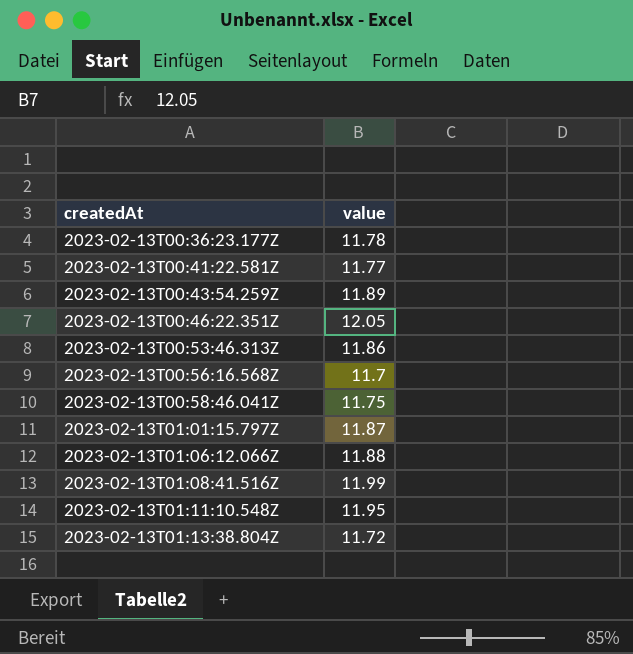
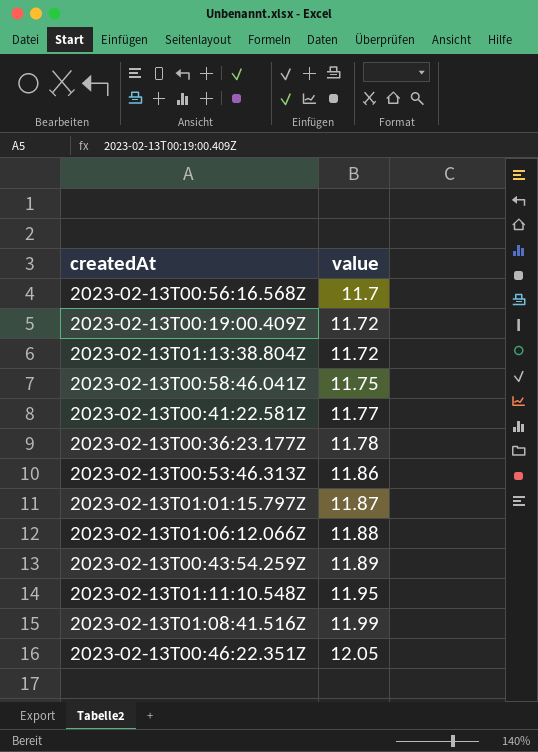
row order: createdAt ascending -> value ascending
row 2023-02-13T00:19:00.409Z: none -> 11.72

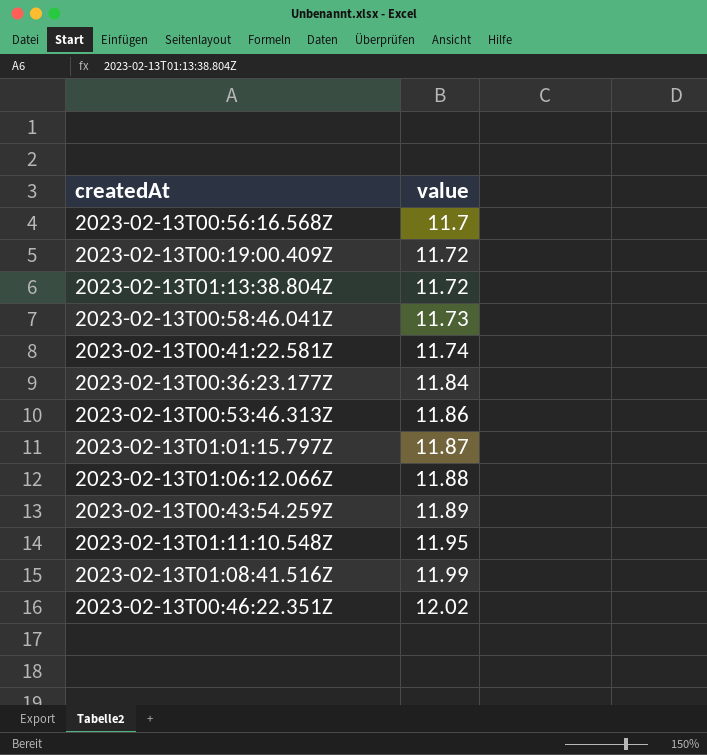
2023-02-13T00:58:46.041Z | value: 11.75 -> 11.73
2023-02-13T00:41:22.581Z | value: 11.77 -> 11.74
2023-02-13T00:36:23.177Z | value: 11.78 -> 11.84
2023-02-13T00:46:22.351Z | value: 12.05 -> 12.02

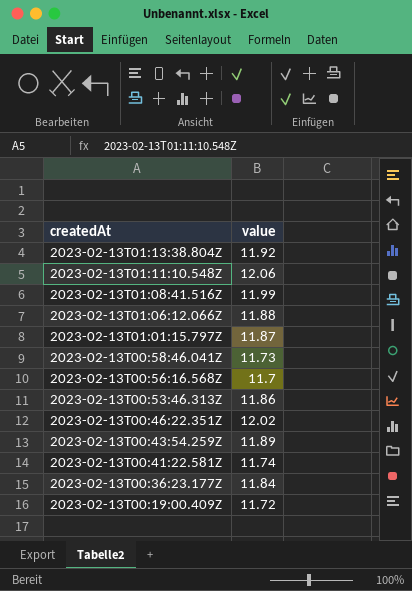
row order: value ascending -> createdAt descending
2023-02-13T01:13:38.804Z | value: 11.72 -> 11.92
2023-02-13T01:11:10.548Z | value: 11.95 -> 12.06

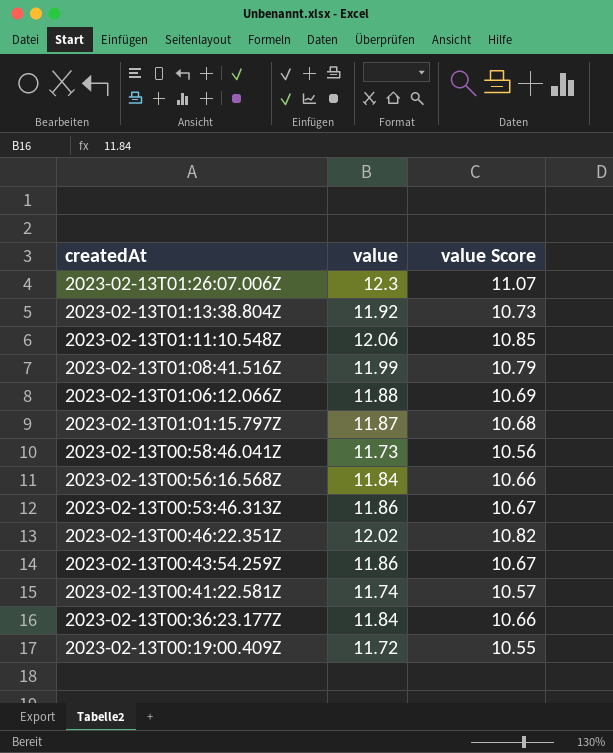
column value Score | formula: none -> [value] * 0.9
row 2023-02-13T01:26:07.006Z: none -> 12.3 | 11.07
2023-02-13T00:56:16.568Z | value: 11.7 -> 11.84
2023-02-13T00:43:54.259Z | value: 11.89 -> 11.86

